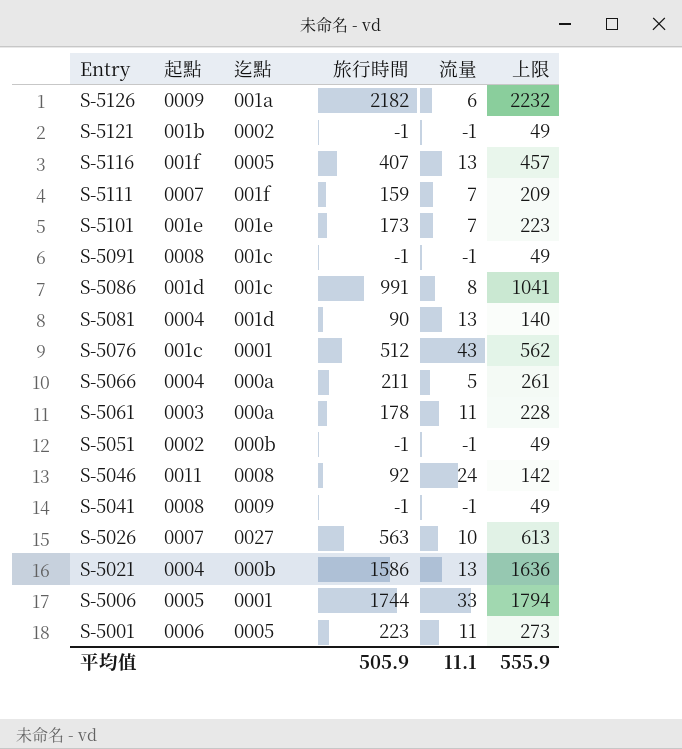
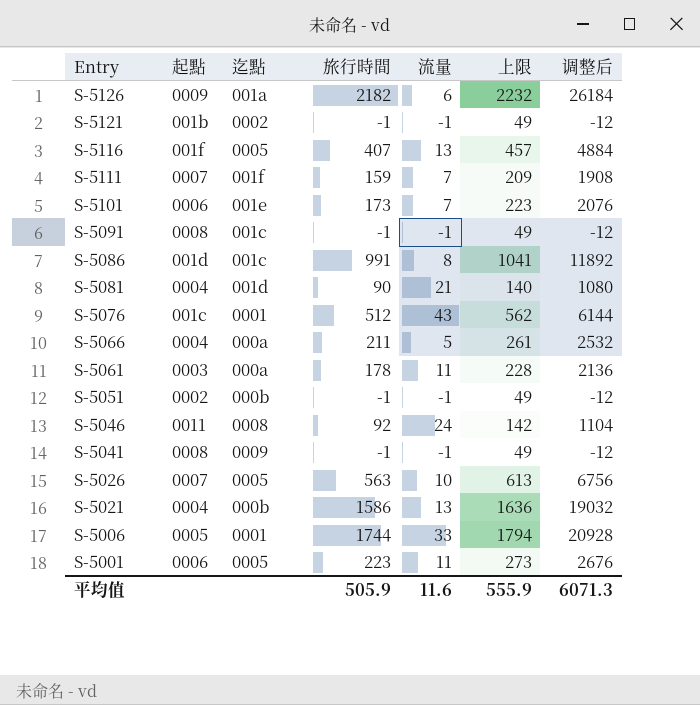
column 调整后 | formula: none -> [旅行時間] * 12
S-5101 | 起點: 001e -> 0006
S-5081 | 流量: 13 -> 21
S-5026 | 迄點: 0027 -> 0005
平均值 | 流量: 11.1 -> 11.6

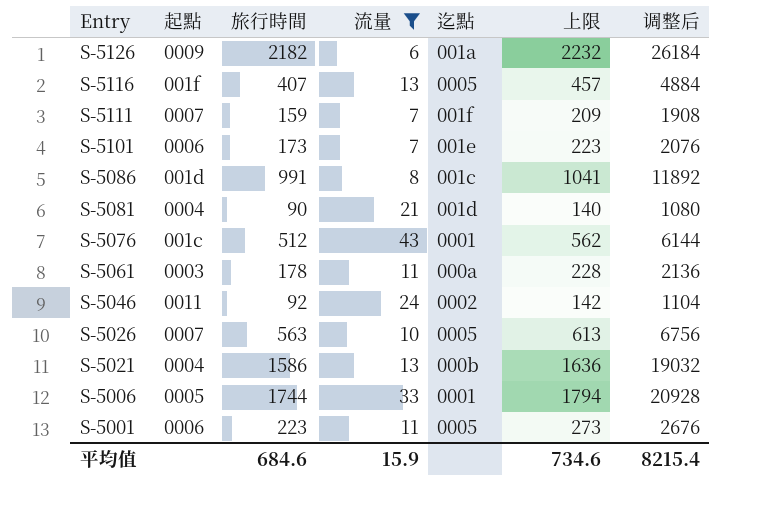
filter: none -> 流量 >= 6
column 迄點 | position: 3 -> 5
S-5046 | 迄點: 0008 -> 0002
平均值 | 旅行時間: 505.9 -> 684.6
平均值 | 流量: 11.6 -> 15.9
平均值 | 上限: 555.9 -> 734.6
平均值 | 调整后: 6071.3 -> 8215.4

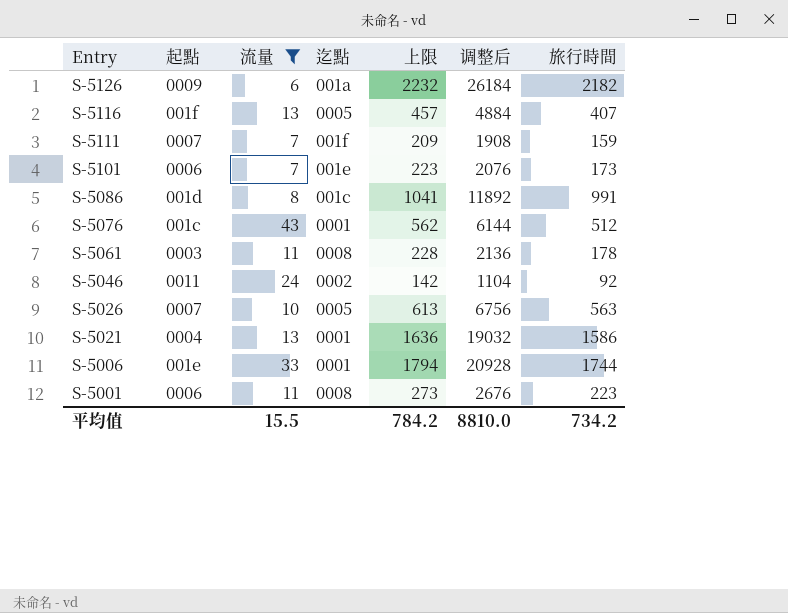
column 旅行時間 | position: 3 -> 7
row S-5081: 0004 | 90 | 21 | 001d | 140 | 1080 -> none
S-5061 | 迄點: 000a -> 0008
S-5021 | 迄點: 000b -> 0001
S-5006 | 起點: 0005 -> 001e
S-5001 | 迄點: 0005 -> 0008
平均值 | 流量: 15.9 -> 15.5
平均值 | 上限: 734.6 -> 784.2
平均值 | 调整后: 8215.4 -> 8810.0
平均值 | 旅行時間: 684.6 -> 734.2

